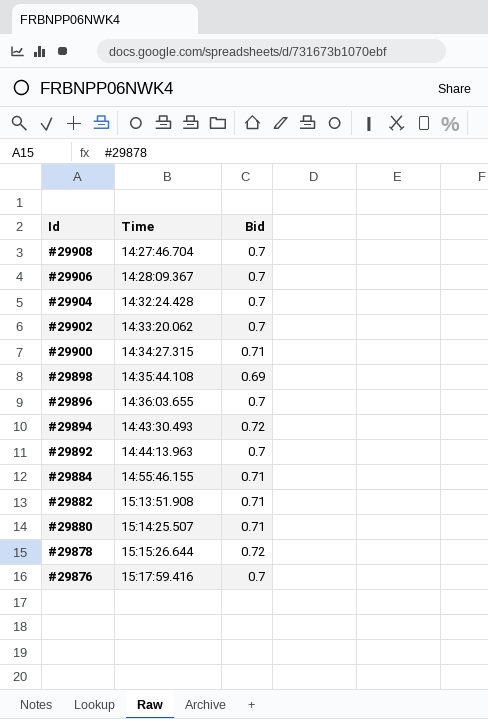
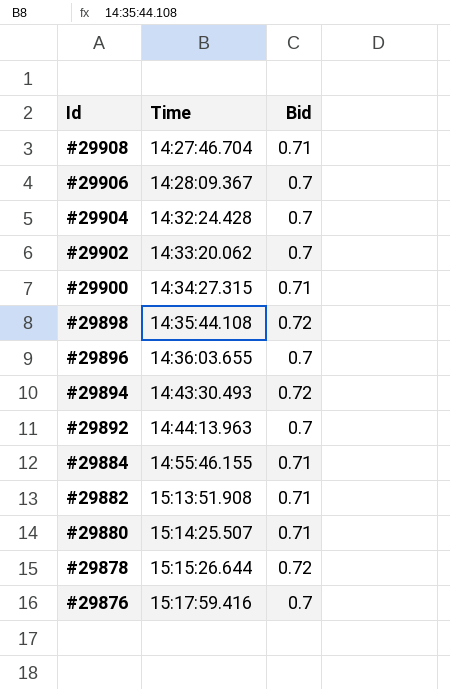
#29908 | Bid: 0.7 -> 0.71
#29898 | Bid: 0.69 -> 0.72

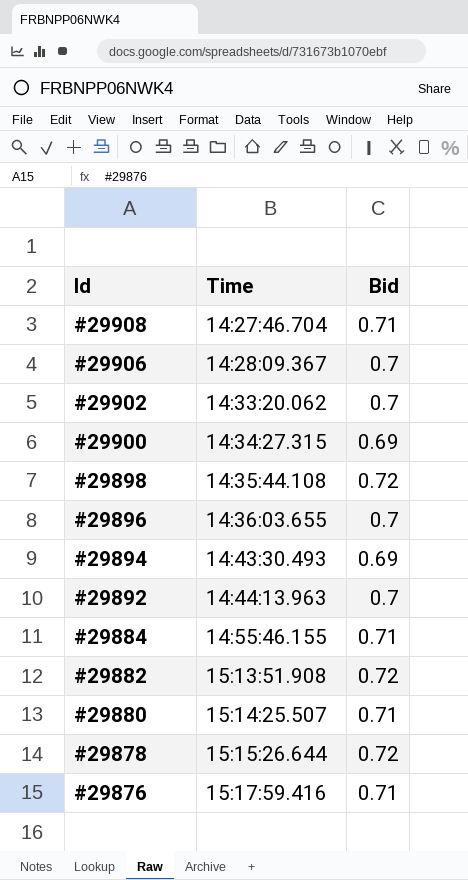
row #29904: 14:32:24.428 | 0.7 -> none
#29900 | Bid: 0.71 -> 0.69
#29894 | Bid: 0.72 -> 0.69
#29882 | Bid: 0.71 -> 0.72
#29876 | Bid: 0.7 -> 0.71

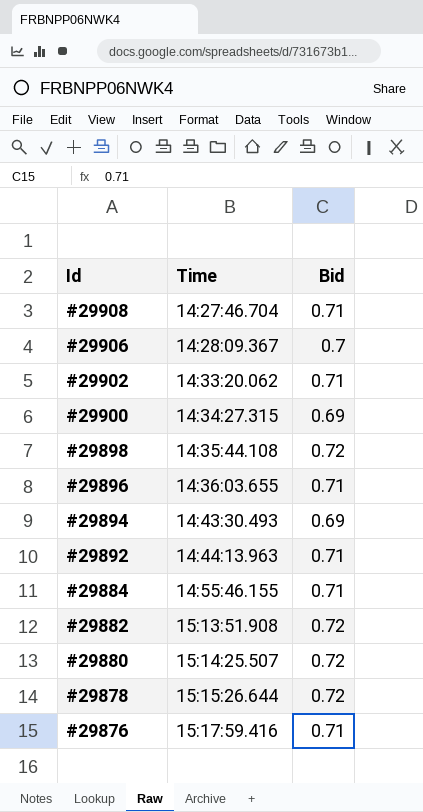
#29902 | Bid: 0.7 -> 0.71
#29896 | Bid: 0.7 -> 0.71
#29892 | Bid: 0.7 -> 0.71
#29880 | Bid: 0.71 -> 0.72

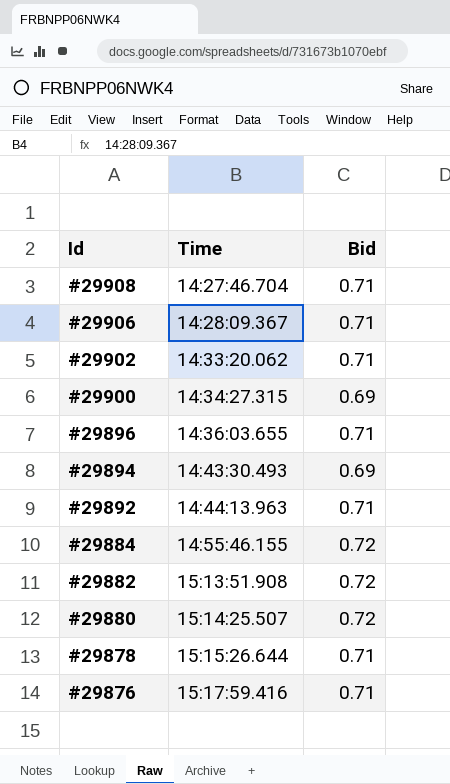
row #29898: 14:35:44.108 | 0.72 -> none
#29906 | Bid: 0.7 -> 0.71
#29884 | Bid: 0.71 -> 0.72
#29878 | Bid: 0.72 -> 0.71

